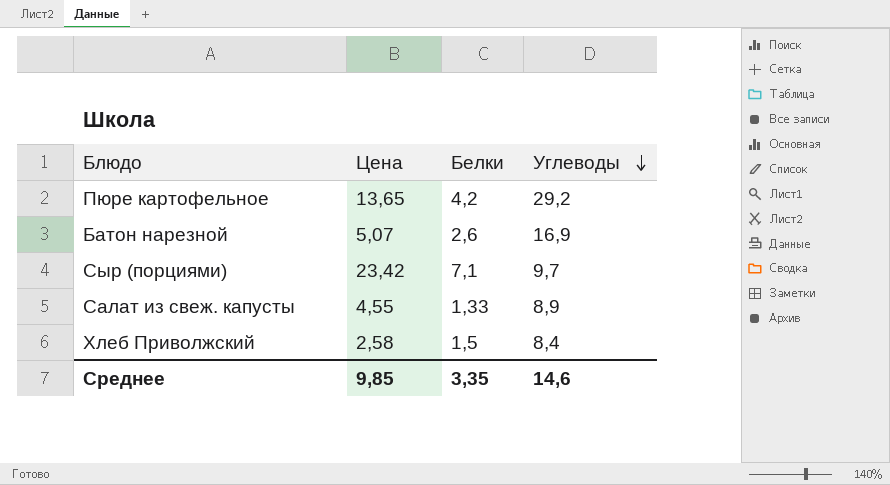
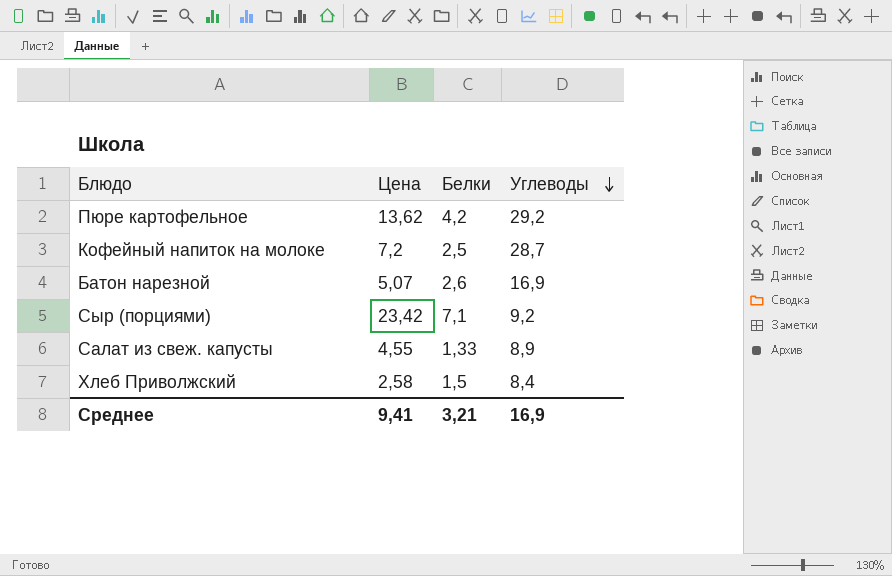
Пюре картофельное | Цена: 13,65 -> 13,62
row Кофейный напиток на молоке: none -> 7,2 | 2,5 | 28,7
Сыр (порциями) | Углеводы: 9,7 -> 9,2
Среднее | Цена: 9,85 -> 9,41
Среднее | Белки: 3,35 -> 3,21
Среднее | Углеводы: 14,6 -> 16,9

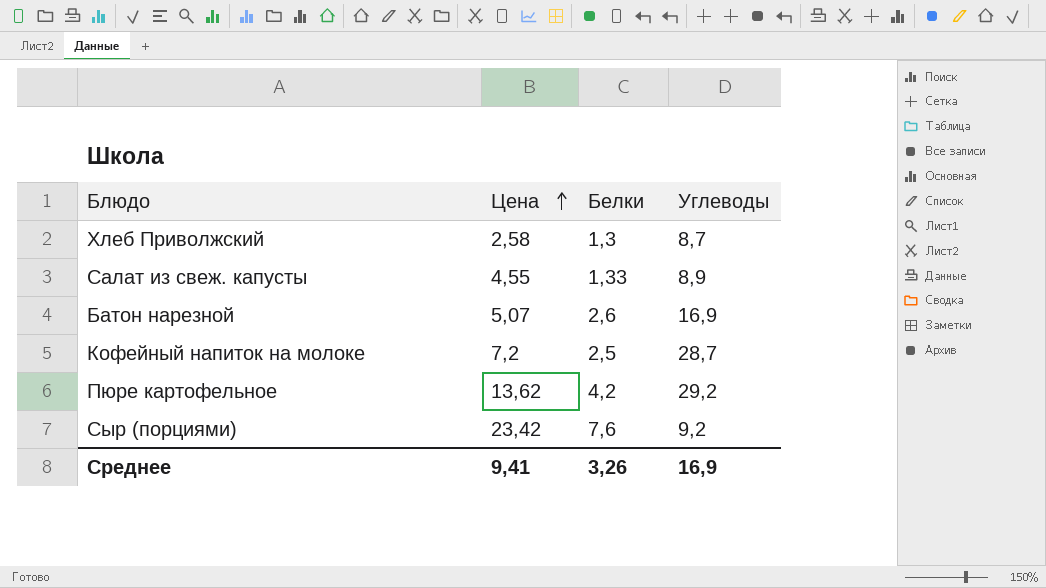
row order: Углеводы descending -> Цена ascending
Хлеб Приволжский | Белки: 1,5 -> 1,3
Хлеб Приволжский | Углеводы: 8,4 -> 8,7
Сыр (порциями) | Белки: 7,1 -> 7,6
Среднее | Белки: 3,21 -> 3,26

